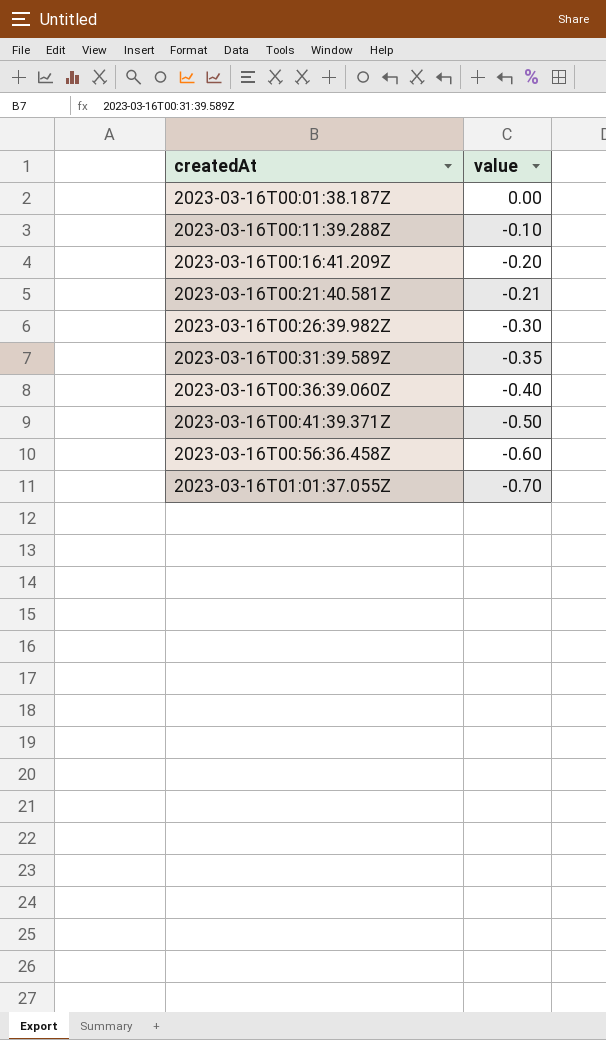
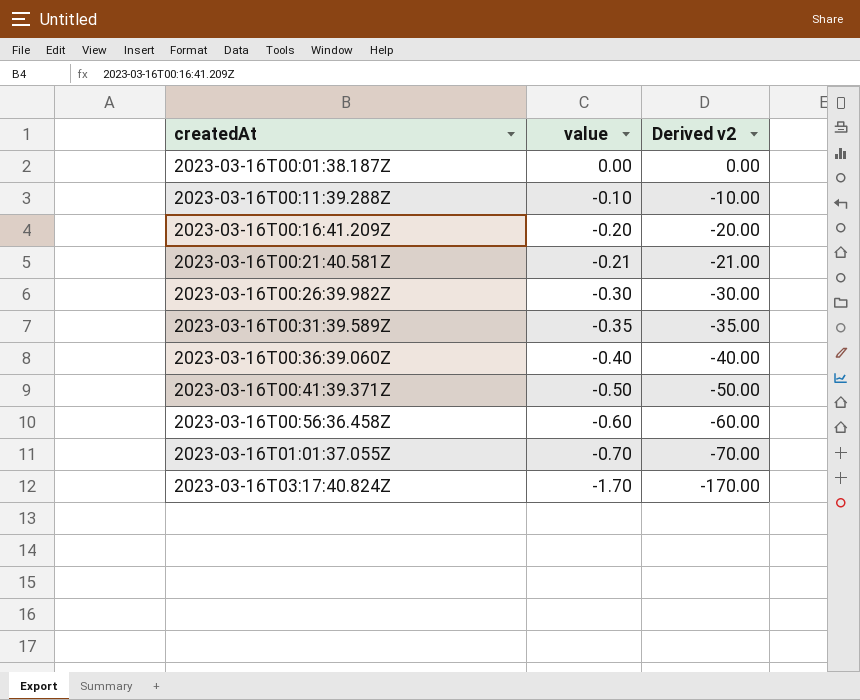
column Derived v2 | formula: none -> [value] * 100
row 2023-03-16T03:17:40.824Z: none -> -1.70 | -170.00

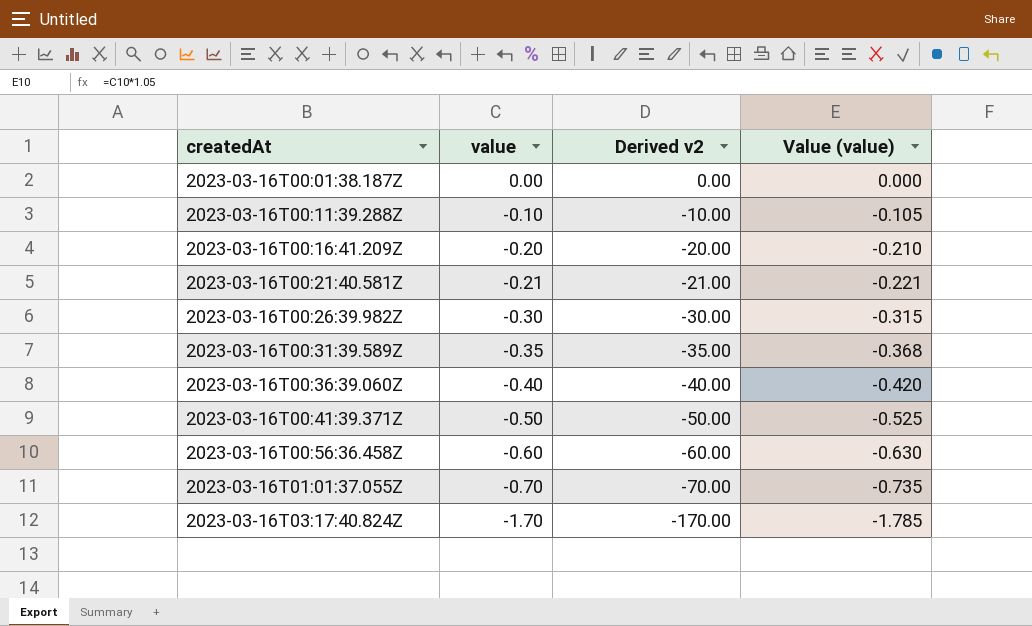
column Value (value) | formula: none -> [value] * 1.05

